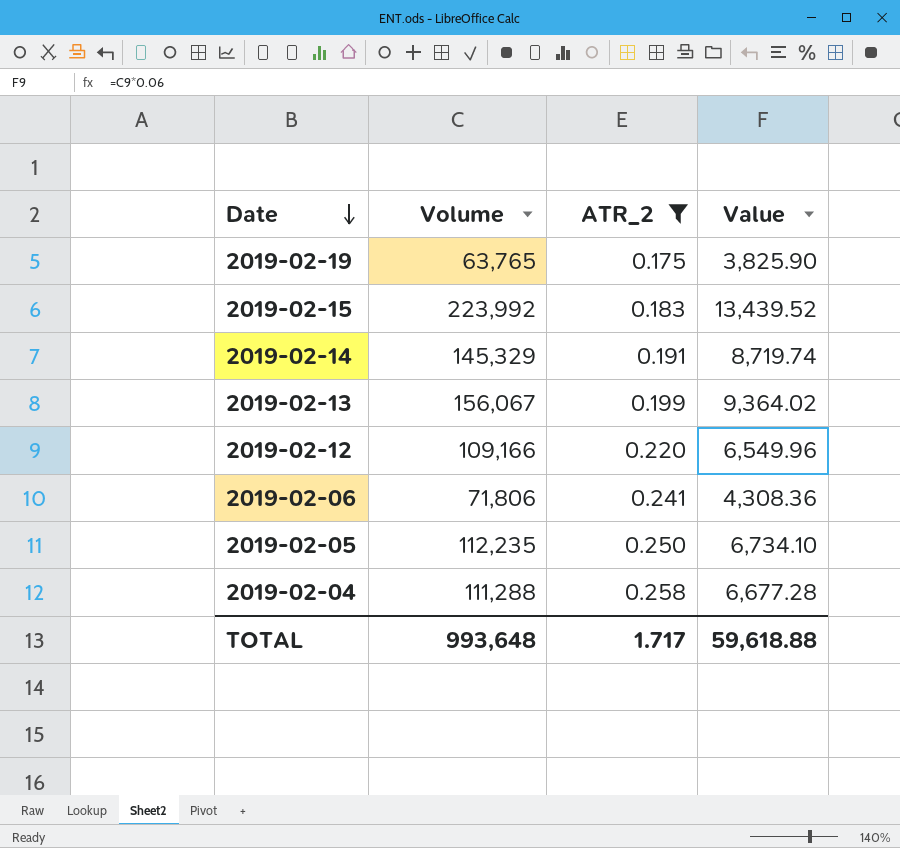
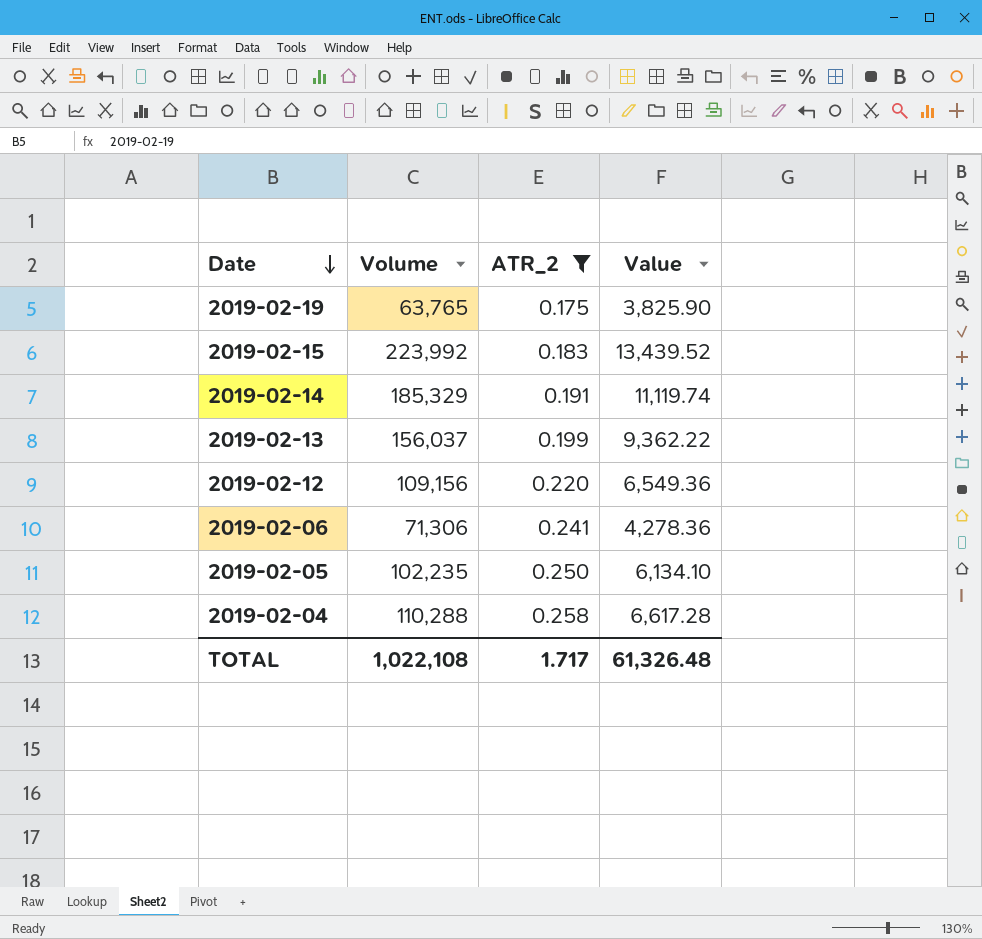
2019-02-14 | Volume: 145,329 -> 185,329
2019-02-14 | Value: 8,719.74 -> 11,119.74
2019-02-13 | Volume: 156,067 -> 156,037
2019-02-13 | Value: 9,364.02 -> 9,362.22
2019-02-12 | Volume: 109,166 -> 109,156
2019-02-12 | Value: 6,549.96 -> 6,549.36
2019-02-06 | Volume: 71,806 -> 71,306
2019-02-06 | Value: 4,308.36 -> 4,278.36
2019-02-05 | Volume: 112,235 -> 102,235
2019-02-05 | Value: 6,734.10 -> 6,134.10
2019-02-04 | Volume: 111,288 -> 110,288
2019-02-04 | Value: 6,677.28 -> 6,617.28
TOTAL | Volume: 993,648 -> 1,022,108
TOTAL | Value: 59,618.88 -> 61,326.48

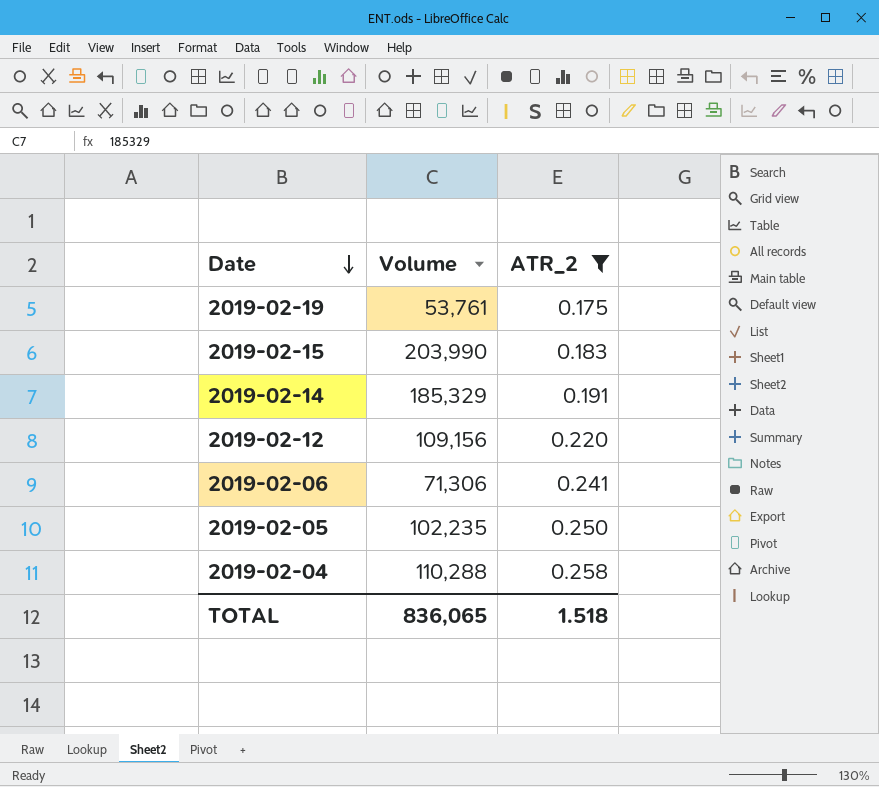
column Value | formula: [Volume] * 0.06 -> none
row 2019-02-13: 156,037 | 0.199 | 9,362.22 -> none
2019-02-19 | Volume: 63,765 -> 53,761
2019-02-15 | Volume: 223,992 -> 203,990
TOTAL | Volume: 1,022,108 -> 836,065
TOTAL | ATR_2: 1.717 -> 1.518

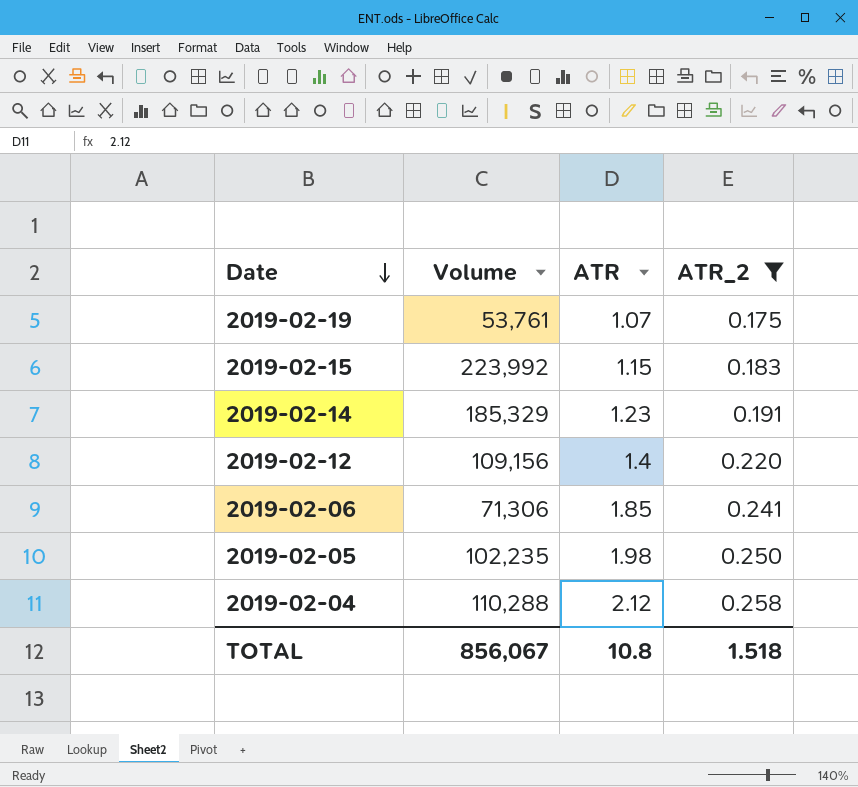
column ATR | position: none -> 3
2019-02-15 | Volume: 203,990 -> 223,992
TOTAL | Volume: 836,065 -> 856,067

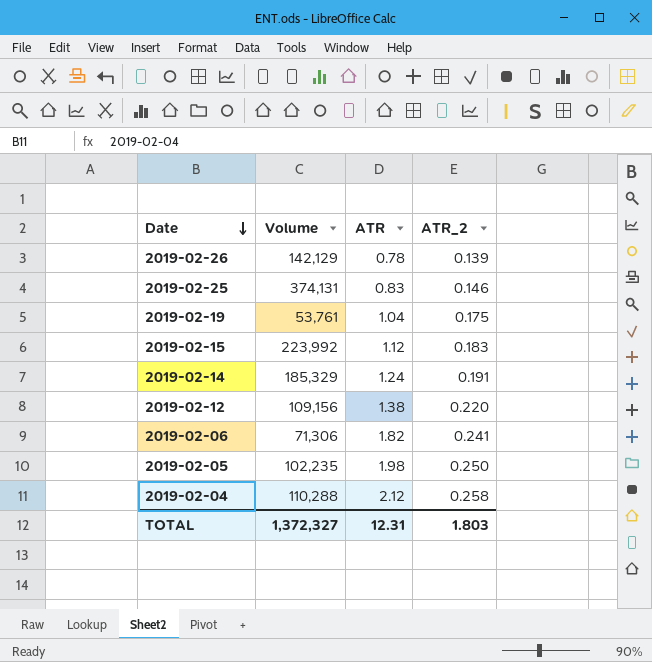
filter: ATR_2 >= 0.175 -> none
2019-02-19 | ATR: 1.07 -> 1.04
2019-02-15 | ATR: 1.15 -> 1.12
2019-02-14 | ATR: 1.23 -> 1.24
2019-02-12 | ATR: 1.4 -> 1.38
2019-02-06 | ATR: 1.85 -> 1.82
TOTAL | Volume: 856,067 -> 1,372,327
TOTAL | ATR: 10.8 -> 12.31
TOTAL | ATR_2: 1.518 -> 1.803

